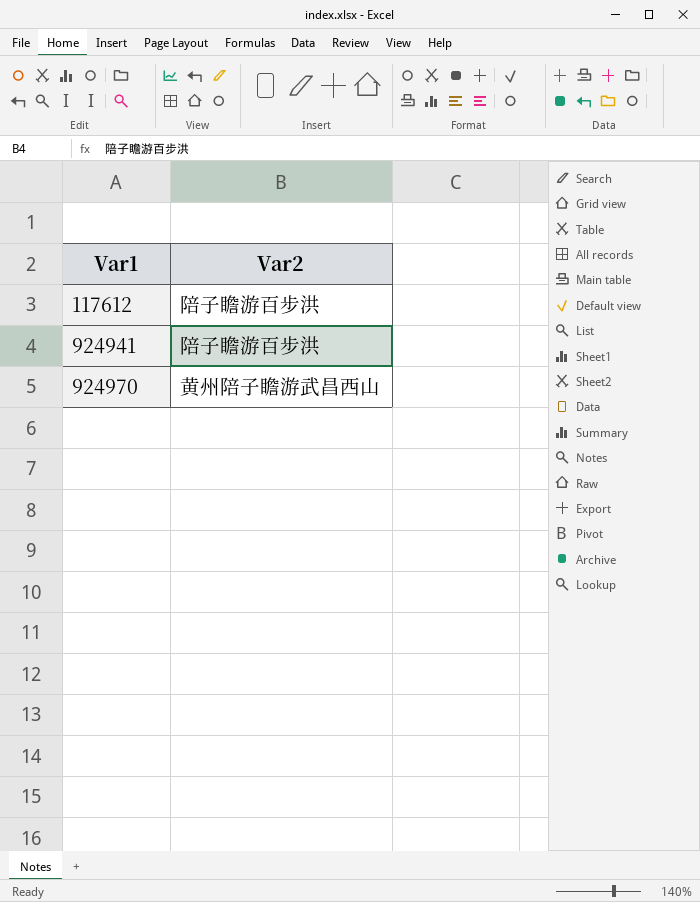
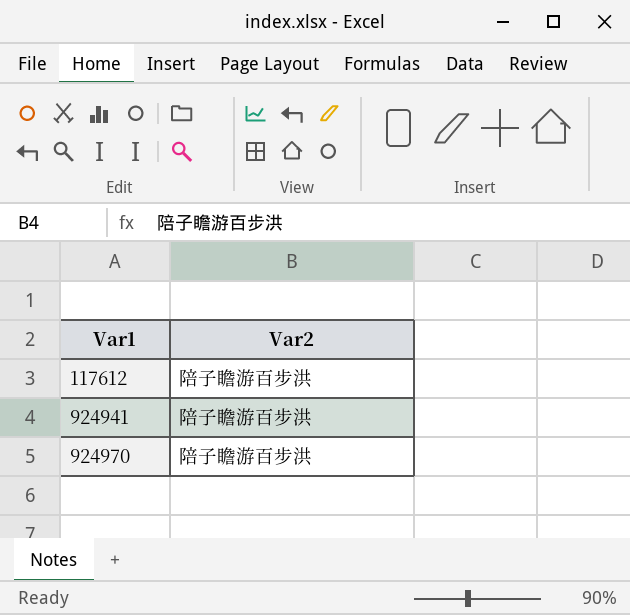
924970 | Var2: 黄州陪子瞻游武昌西山 -> 陪子瞻游百步洪

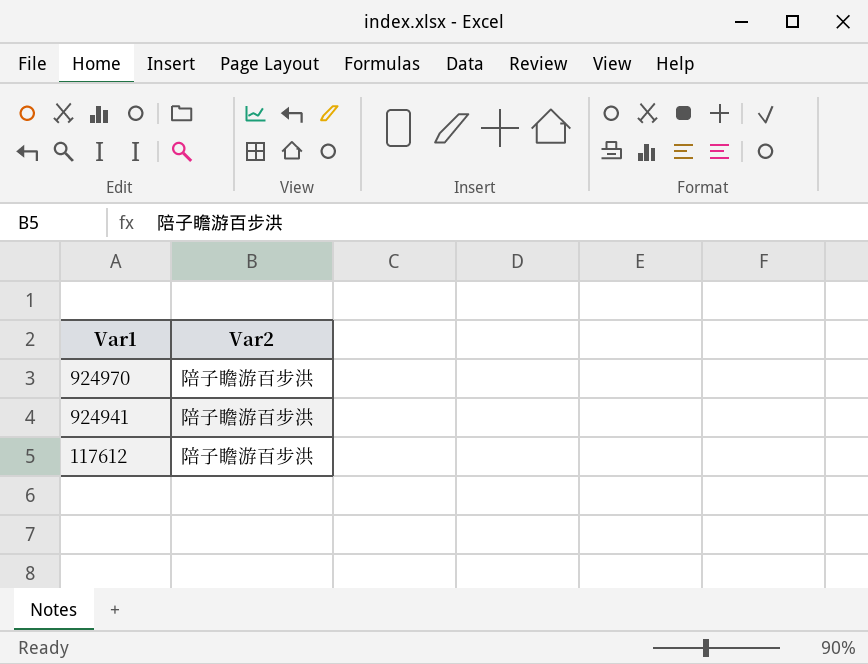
row order: Var1 ascending -> Var1 descending

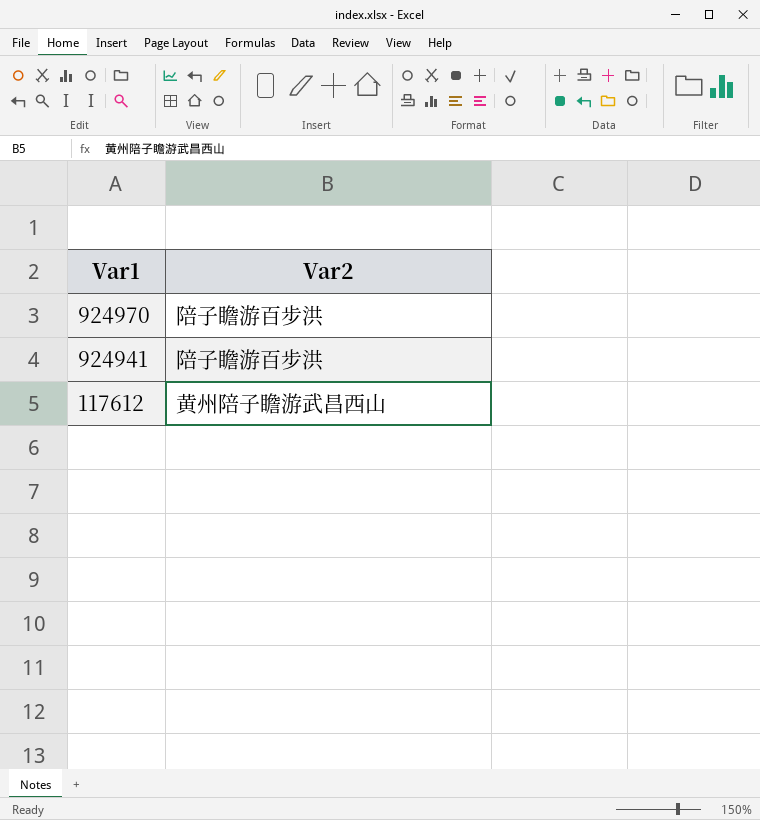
117612 | Var2: 陪子瞻游百步洪 -> 黄州陪子瞻游武昌西山

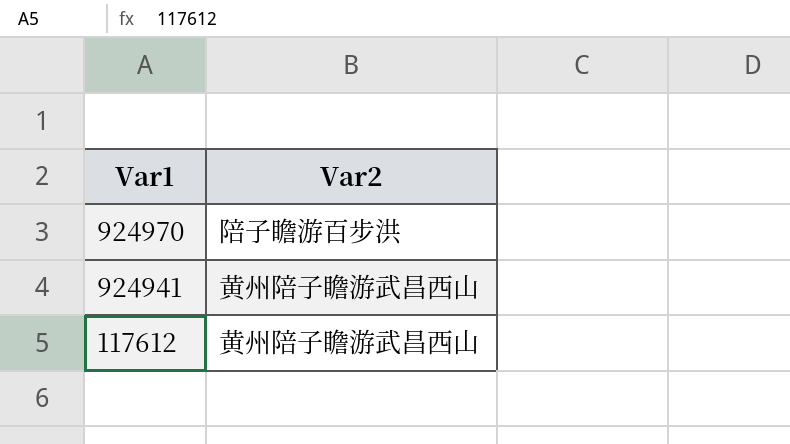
924941 | Var2: 陪子瞻游百步洪 -> 黄州陪子瞻游武昌西山

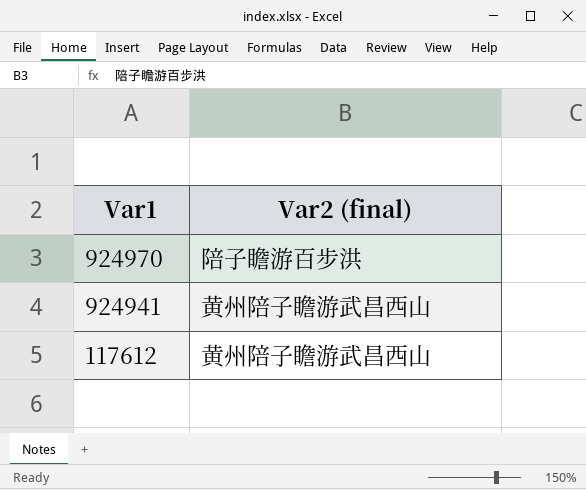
column name: Var2 -> Var2 (final)

